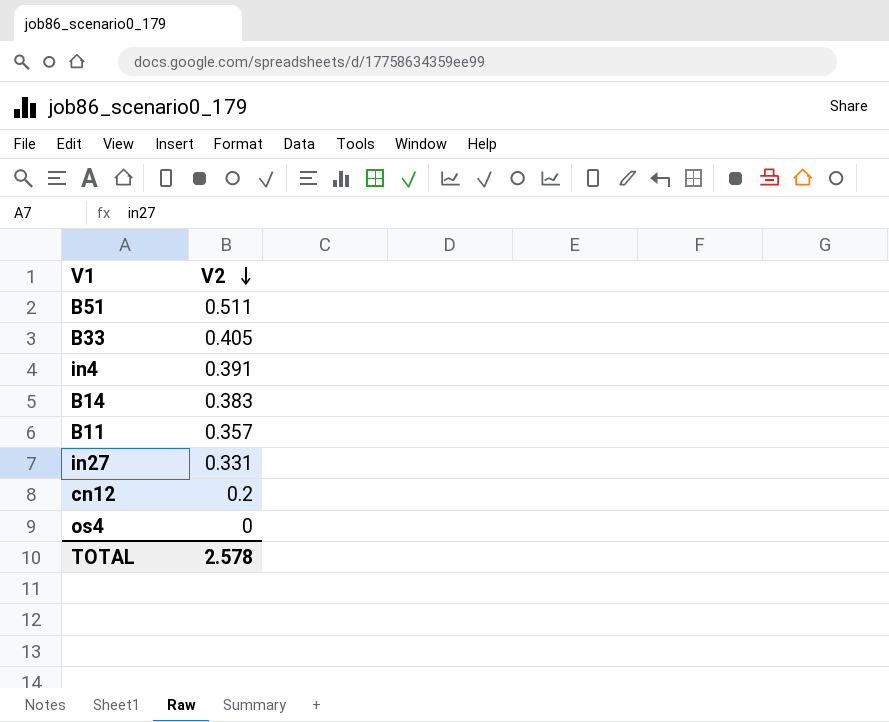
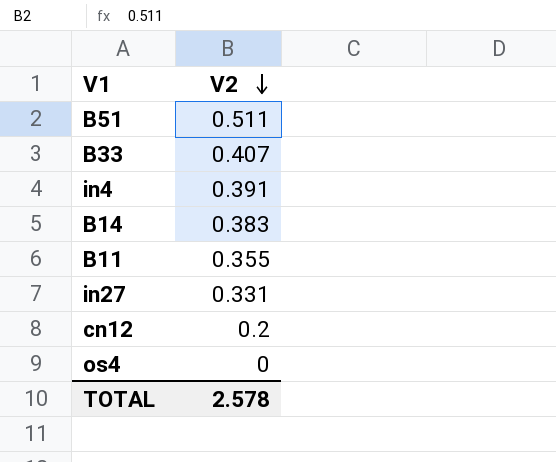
B33 | V2: 0.405 -> 0.407
B11 | V2: 0.357 -> 0.355

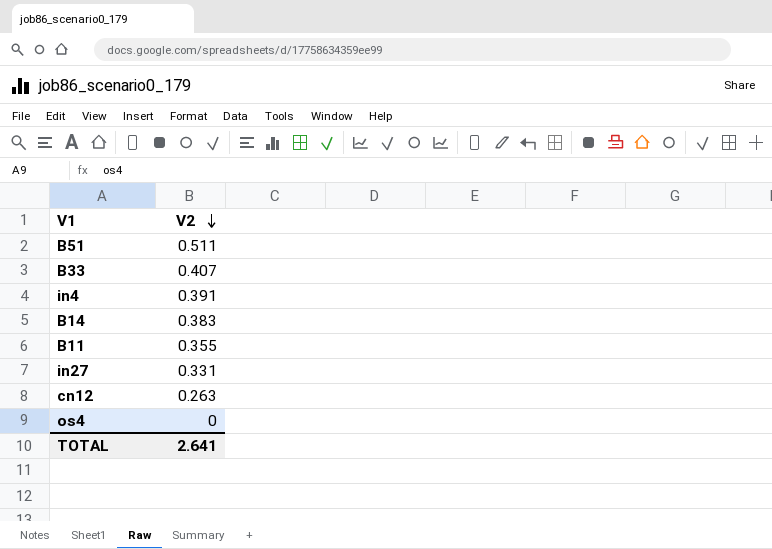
cn12 | V2: 0.2 -> 0.263
TOTAL | V2: 2.578 -> 2.641

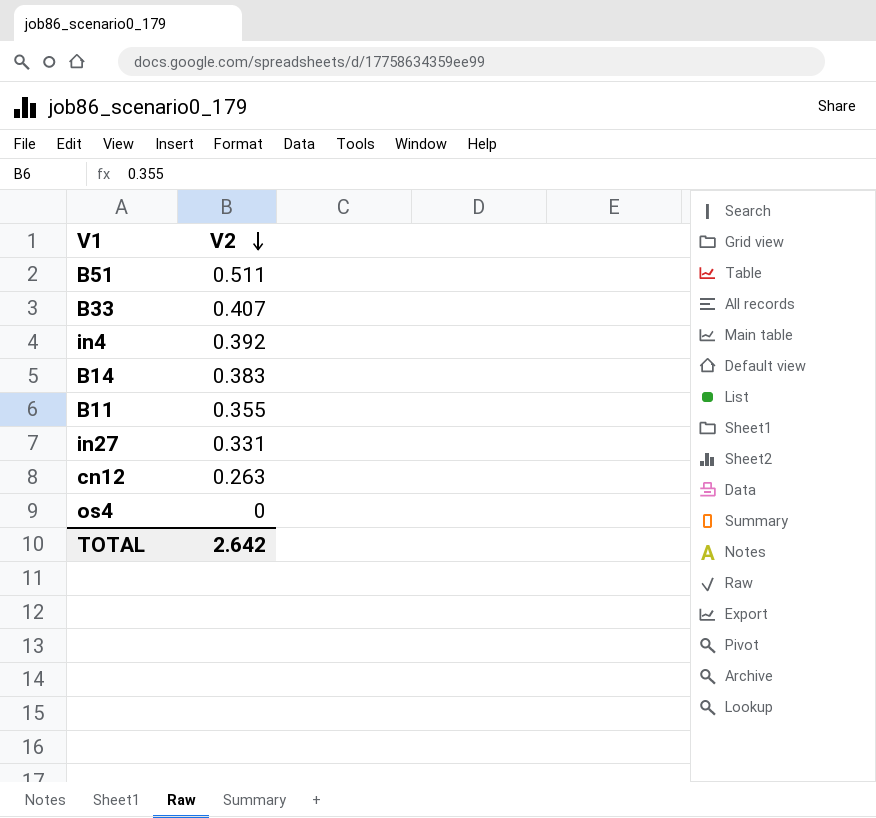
in4 | V2: 0.391 -> 0.392
TOTAL | V2: 2.641 -> 2.642

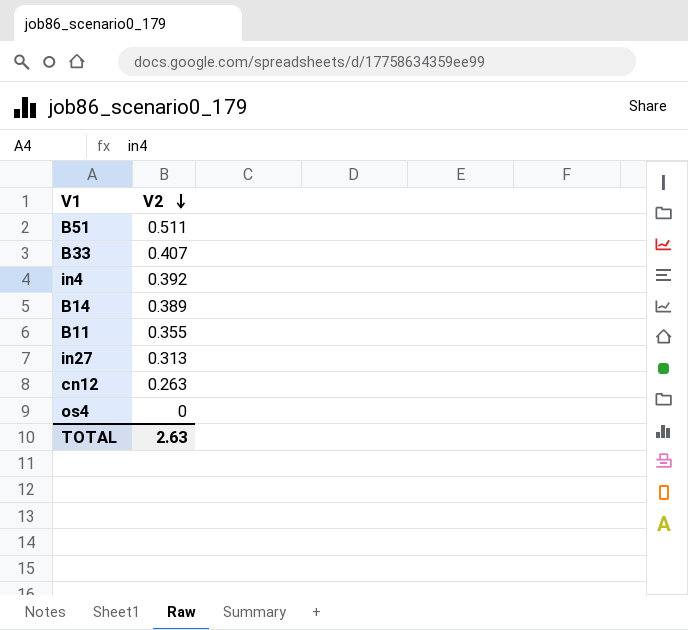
B14 | V2: 0.383 -> 0.389
in27 | V2: 0.331 -> 0.313
TOTAL | V2: 2.642 -> 2.63

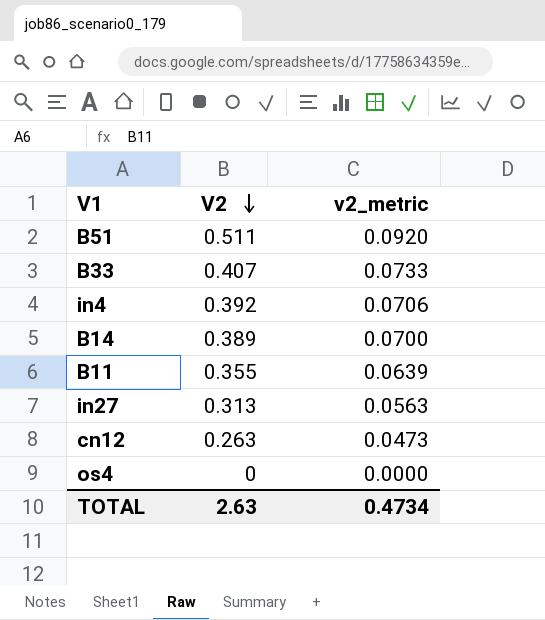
column v2_metric | formula: none -> [V2] * 0.18

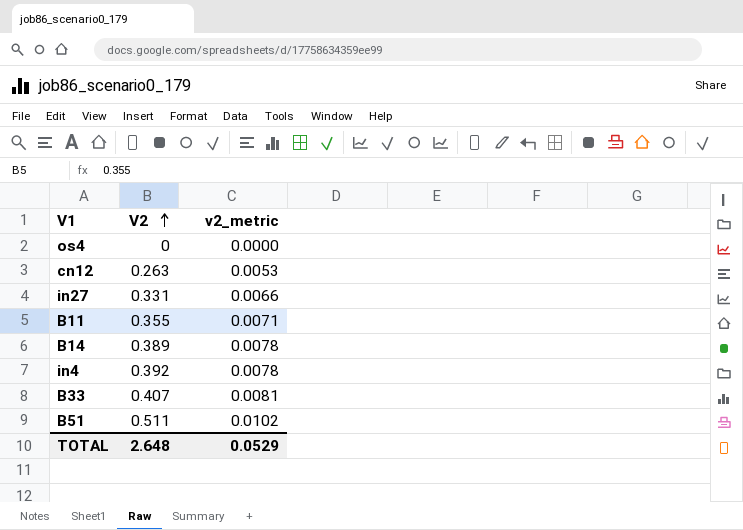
row order: V2 descending -> V2 ascending
column v2_metric | formula: [V2] * 0.18 -> [V2] * 0.02
in27 | V2: 0.313 -> 0.331
TOTAL | V2: 2.63 -> 2.648
TOTAL | v2_metric: 0.4734 -> 0.0529

